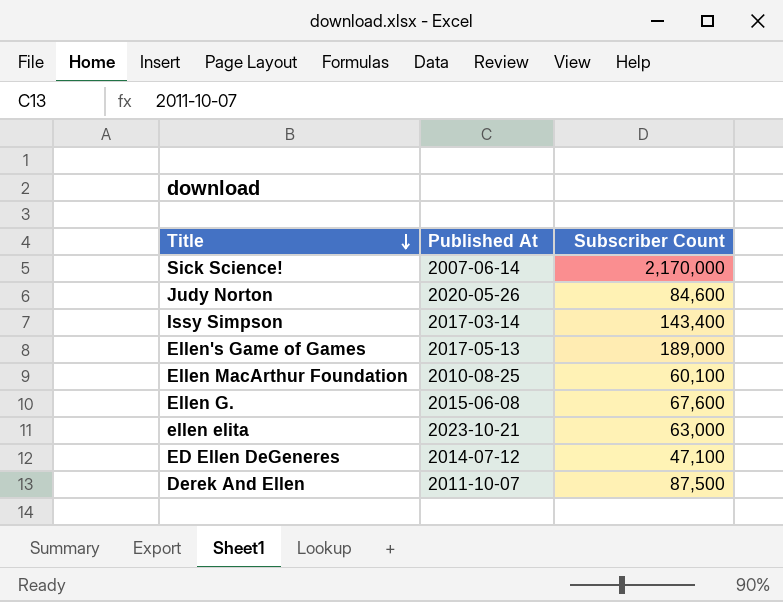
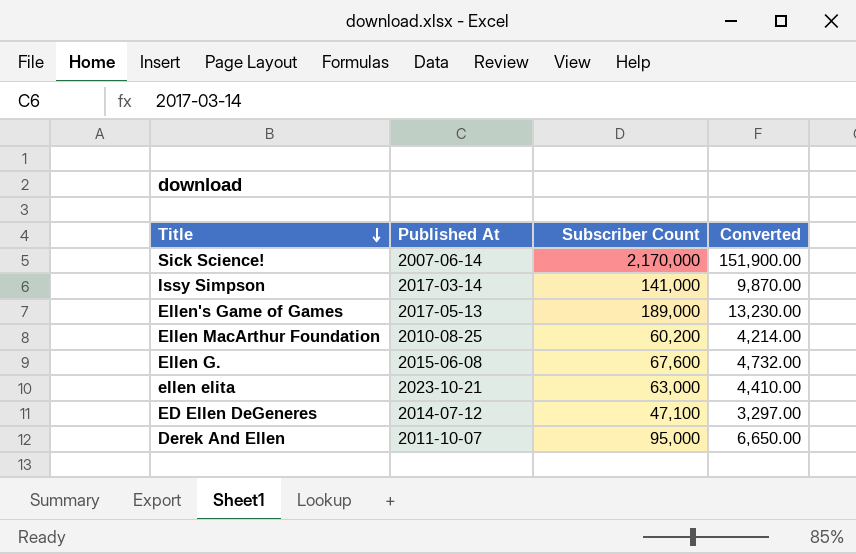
column Converted | formula: none -> [Subscriber Count] * 0.07
row Judy Norton: 2020-05-26 | 84,600 -> none
Issy Simpson | Subscriber Count: 143,400 -> 141,000
Ellen MacArthur Foundation | Subscriber Count: 60,100 -> 60,200
Derek And Ellen | Subscriber Count: 87,500 -> 95,000

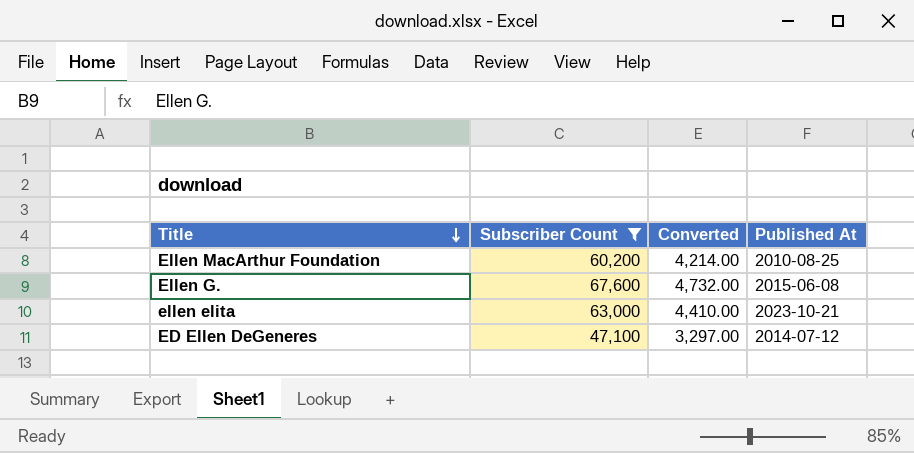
filter: none -> Subscriber Count <= 67,600
column Published At | position: 2 -> 4

